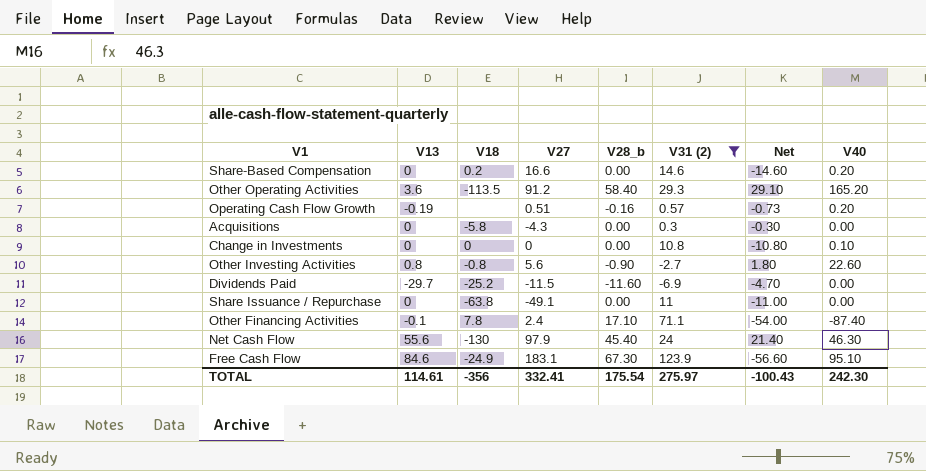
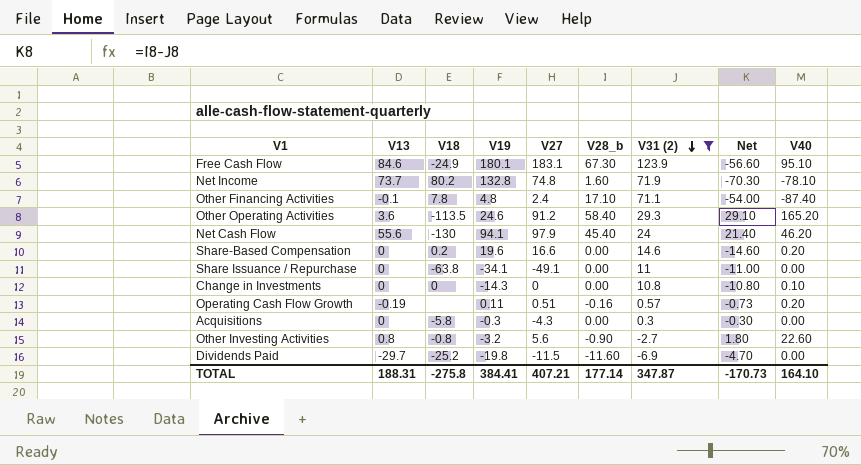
row order: none -> V31 (2) descending
column V19 | position: none -> 4
row Net Income: none -> 73.7 | 80.2 | 132.8 | 74.8 | 1.60 | 71.9 | -70.30 | -78.10
Net Cash Flow | V40: 46.30 -> 46.20
TOTAL | V13: 114.61 -> 188.31
TOTAL | V18: -356 -> -275.8
TOTAL | V27: 332.41 -> 407.21
TOTAL | V28_b: 175.54 -> 177.14
TOTAL | V31 (2): 275.97 -> 347.87
TOTAL | Net: -100.43 -> -170.73
TOTAL | V40: 242.30 -> 164.10

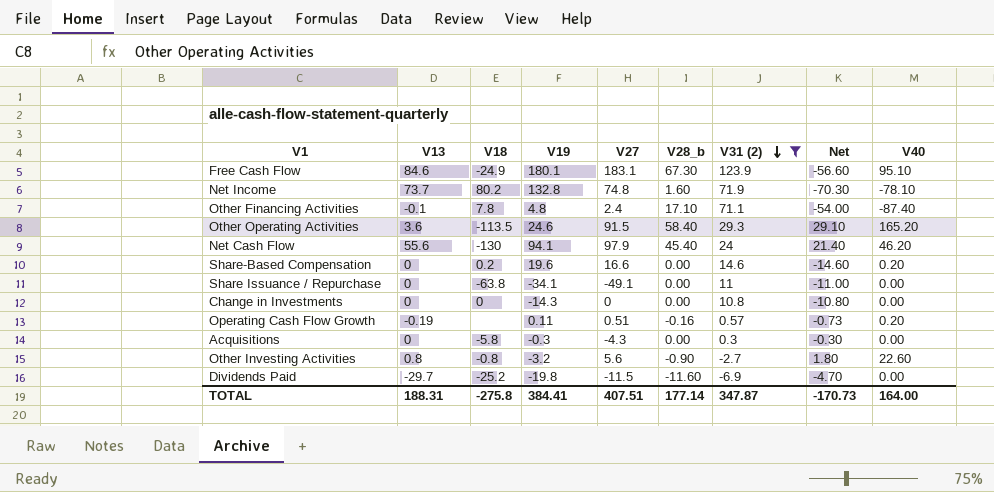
Other Operating Activities | V27: 91.2 -> 91.5
Change in Investments | V40: 0.10 -> 0.00
TOTAL | V27: 407.21 -> 407.51
TOTAL | V40: 164.10 -> 164.00

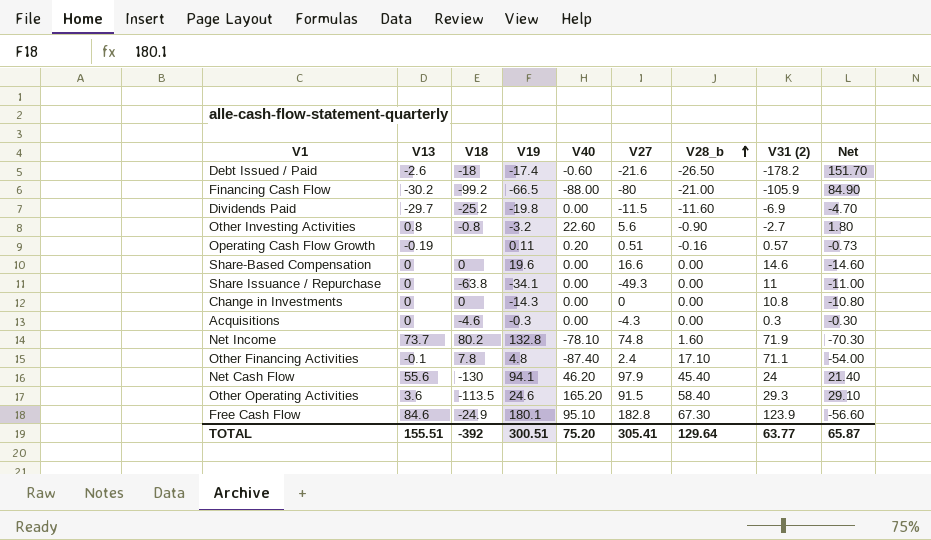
filter: V31 (2) >= -6.9 -> none
row order: V31 (2) descending -> V28_b ascending
column V40 | position: 9 -> 5
Share-Based Compensation | V18: 0.2 -> 0
Share-Based Compensation | V40: 0.20 -> 0.00
Share Issuance / Repurchase | V27: -49.1 -> -49.3
Acquisitions | V18: -5.8 -> -4.6
Free Cash Flow | V27: 183.1 -> 182.8
TOTAL | V13: 188.31 -> 155.51
TOTAL | V18: -275.8 -> -392
TOTAL | V19: 384.41 -> 300.51
TOTAL | V40: 164.00 -> 75.20
TOTAL | V27: 407.51 -> 305.41
TOTAL | V28_b: 177.14 -> 129.64
TOTAL | V31 (2): 347.87 -> 63.77
TOTAL | Net: -170.73 -> 65.87

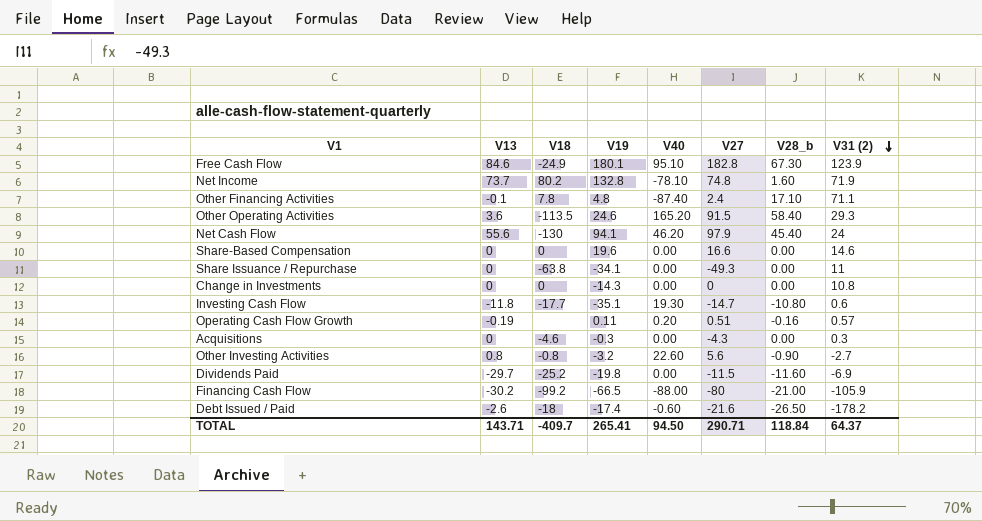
row order: V28_b ascending -> V31 (2) descending
column Net | formula: [V28_b] - [V31 (2)] -> none
row Investing Cash Flow: none -> -11.8 | -17.7 | -35.1 | 19.30 | -14.7 | -10.80 | 0.6
TOTAL | V13: 155.51 -> 143.71
TOTAL | V18: -392 -> -409.7
TOTAL | V19: 300.51 -> 265.41
TOTAL | V40: 75.20 -> 94.50
TOTAL | V27: 305.41 -> 290.71
TOTAL | V28_b: 129.64 -> 118.84
TOTAL | V31 (2): 63.77 -> 64.37

